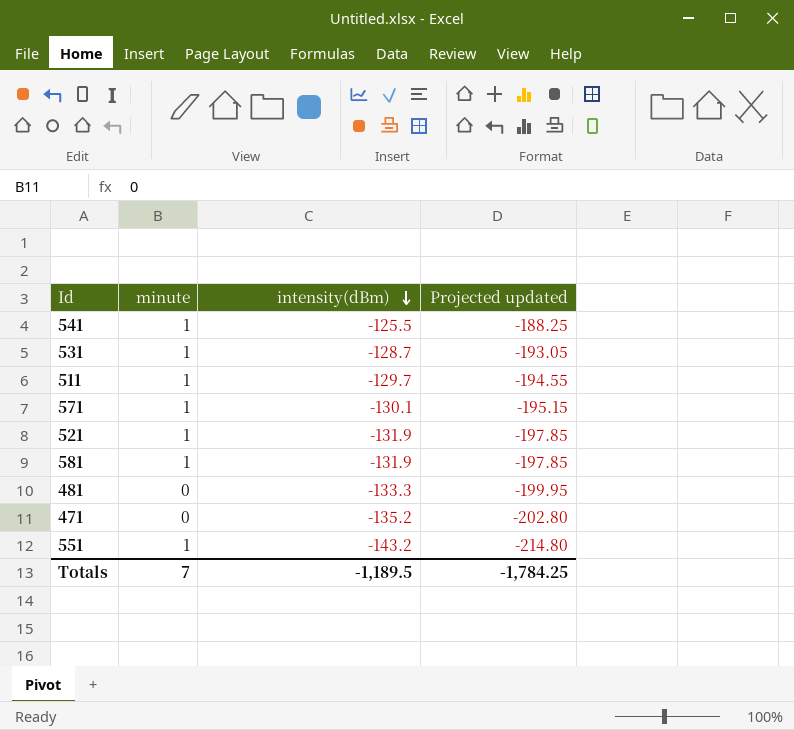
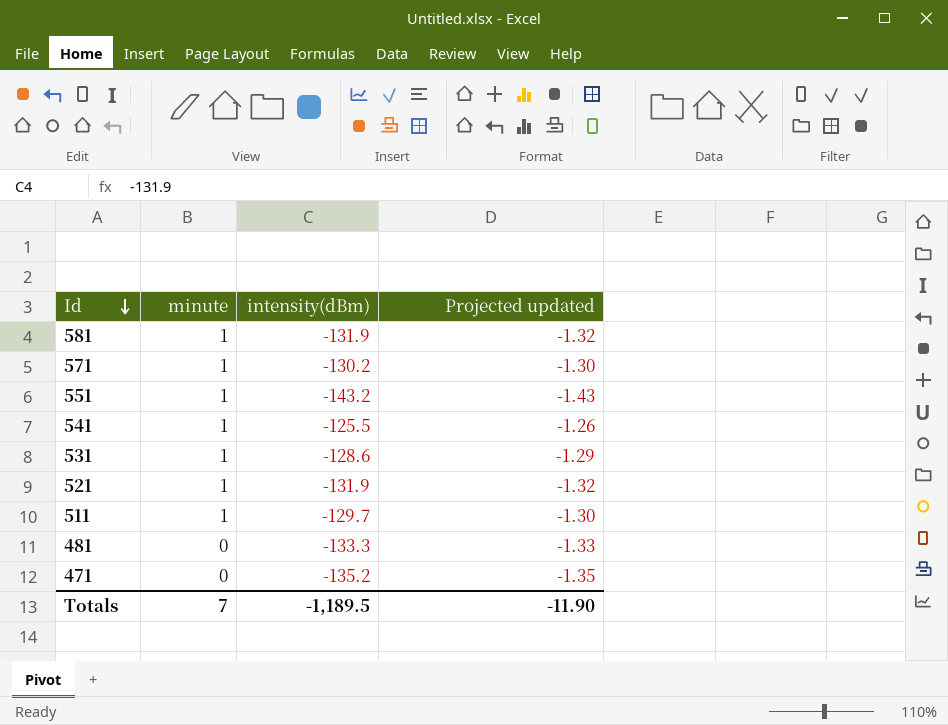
row order: intensity(dBm) descending -> Id descending
column Projected updated | formula: [intensity(dBm)] * 1.5 -> [intensity(dBm)] * 0.01
571 | intensity(dBm): -130.1 -> -130.2
531 | intensity(dBm): -128.7 -> -128.6
Totals | Projected updated: -1,784.25 -> -11.90

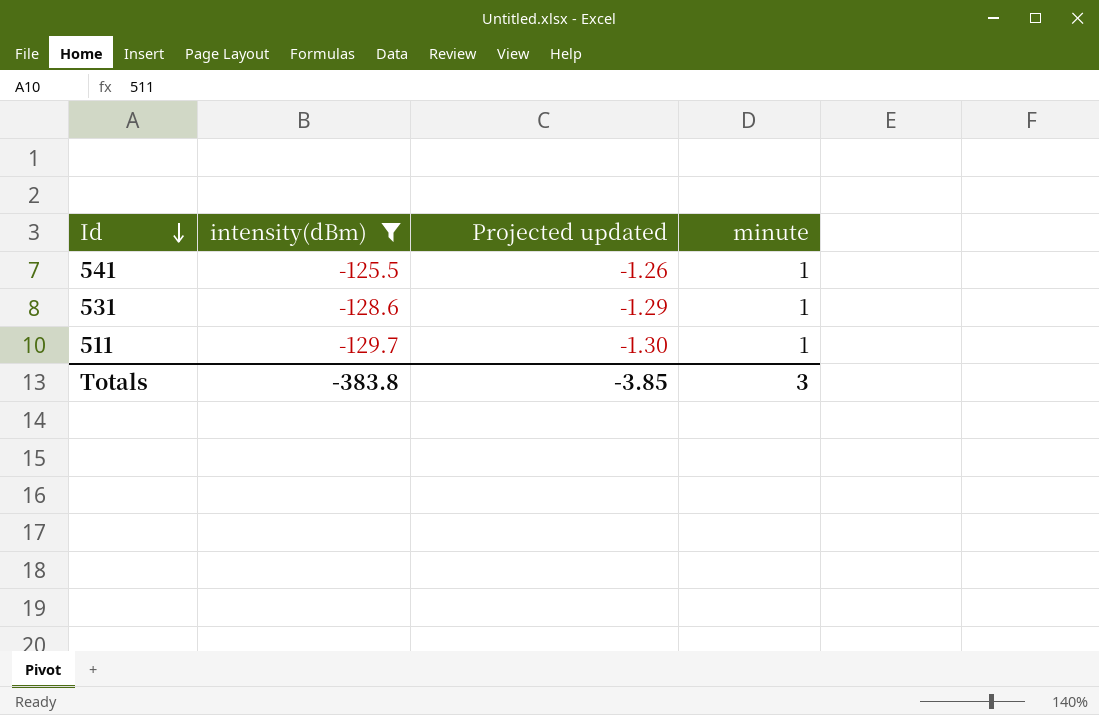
filter: none -> intensity(dBm) >= -129.7
column minute | position: 2 -> 4
Totals | intensity(dBm): -1,189.5 -> -383.8
Totals | Projected updated: -11.90 -> -3.85
Totals | minute: 7 -> 3

